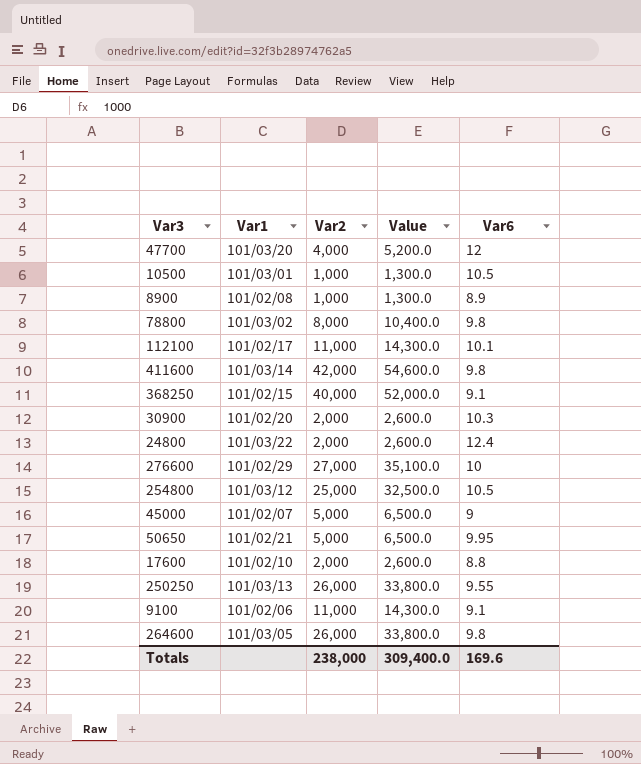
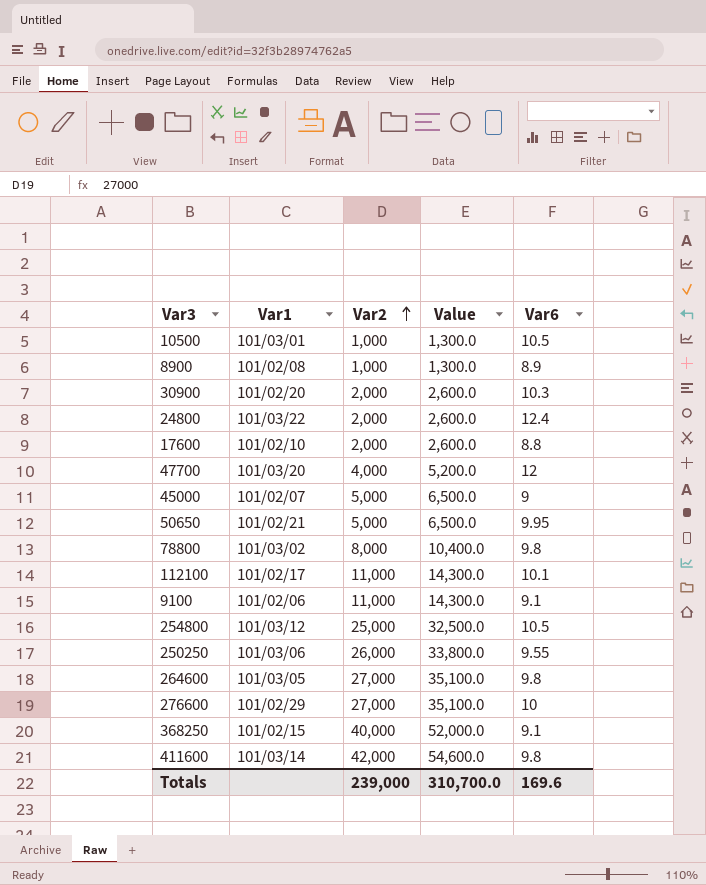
row order: none -> Var2 ascending
250250 | Var1: 101/03/13 -> 101/03/06
264600 | Var2: 26,000 -> 27,000
264600 | Value: 33,800.0 -> 35,100.0
Totals | Var2: 238,000 -> 239,000
Totals | Value: 309,400.0 -> 310,700.0

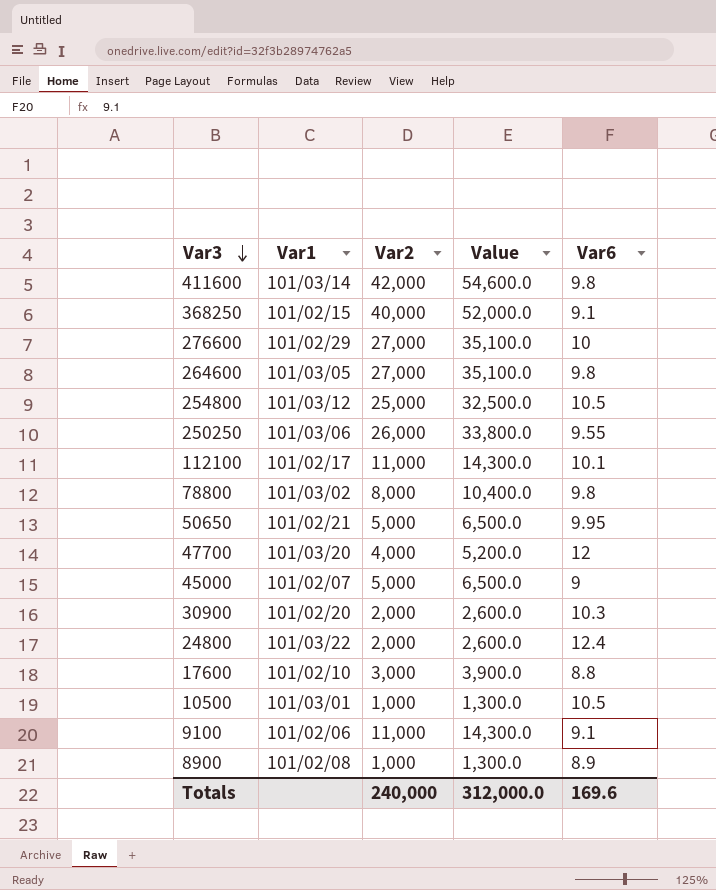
row order: Var2 ascending -> Var3 descending
17600 | Var2: 2,000 -> 3,000
17600 | Value: 2,600.0 -> 3,900.0
Totals | Var2: 239,000 -> 240,000
Totals | Value: 310,700.0 -> 312,000.0

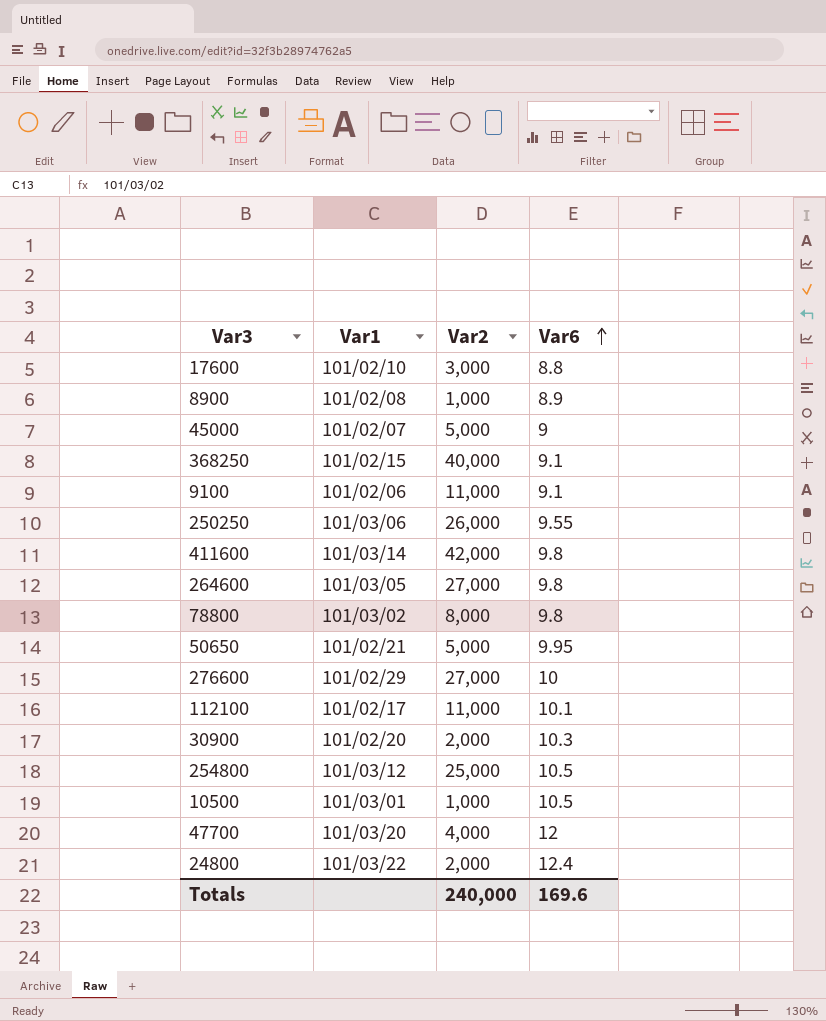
row order: Var3 descending -> Var6 ascending
column Value | formula: [Var2] * 1.3 -> none

